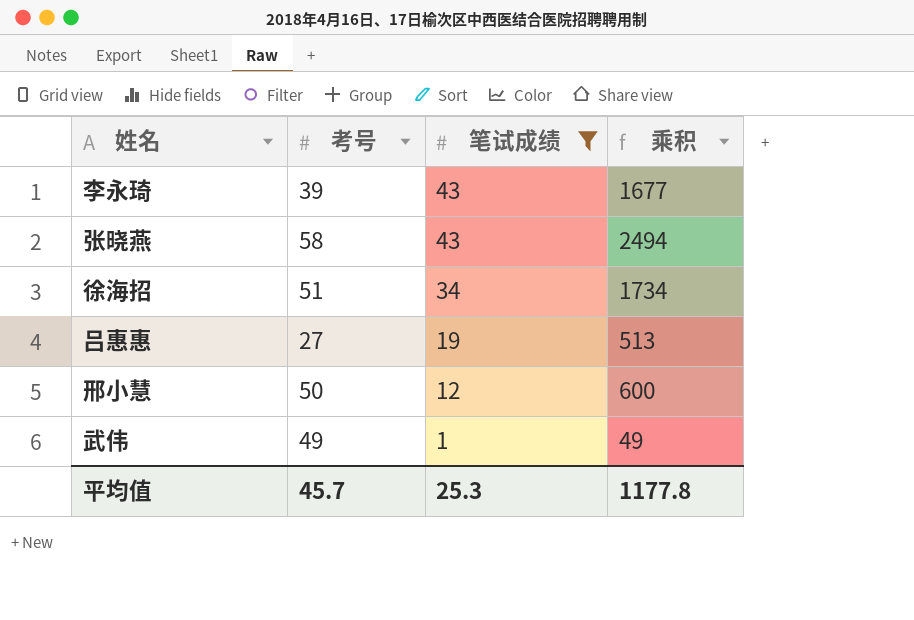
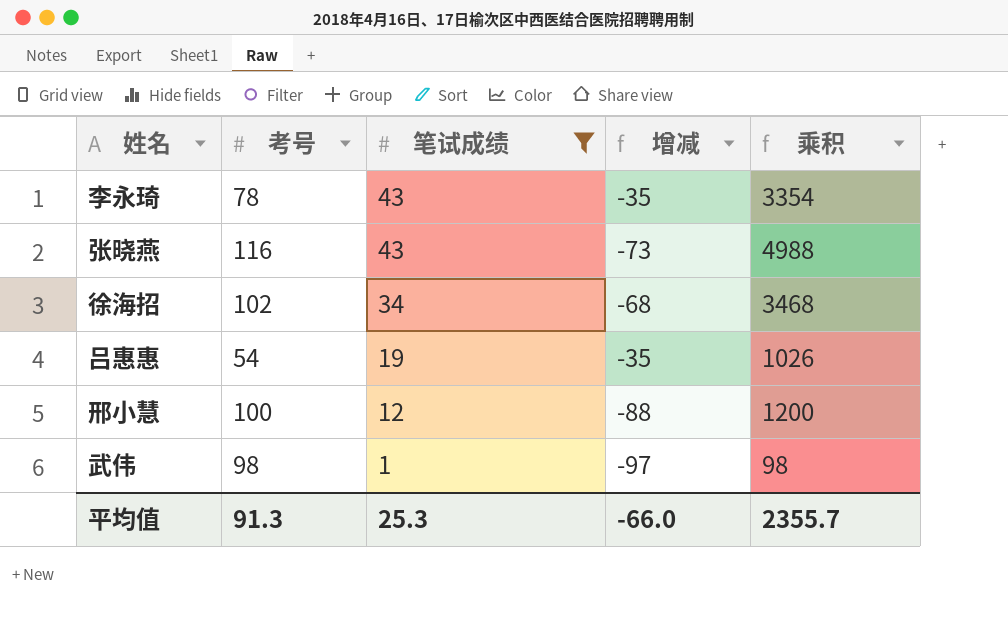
column 增减 | formula: none -> [笔试成绩] - [考号]
李永琦 | 考号: 39 -> 78
李永琦 | 乘积: 1677 -> 3354
张晓燕 | 考号: 58 -> 116
张晓燕 | 乘积: 2494 -> 4988
徐海招 | 考号: 51 -> 102
徐海招 | 乘积: 1734 -> 3468
吕惠惠 | 考号: 27 -> 54
吕惠惠 | 乘积: 513 -> 1026
邢小慧 | 考号: 50 -> 100
邢小慧 | 乘积: 600 -> 1200
武伟 | 考号: 49 -> 98
武伟 | 乘积: 49 -> 98
平均值 | 考号: 45.7 -> 91.3
平均值 | 乘积: 1177.8 -> 2355.7

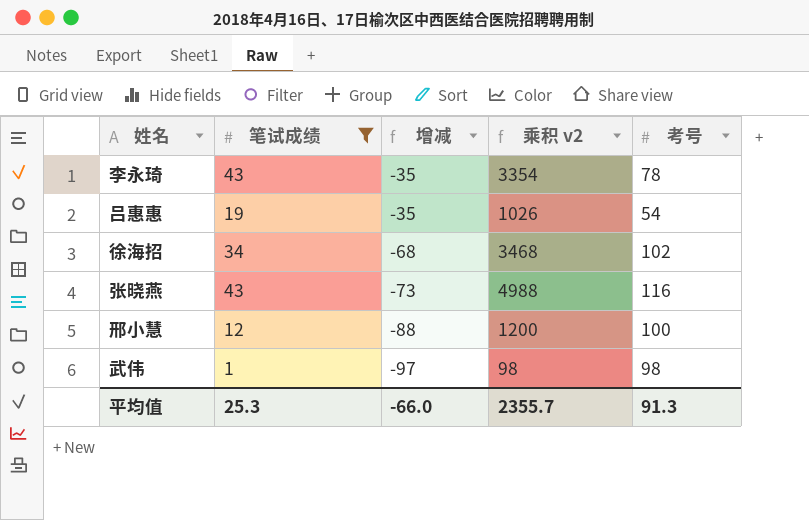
row order: 笔试成绩 descending -> 增减 descending
column name: 乘积 -> 乘积 v2
column 考号 | position: 2 -> 5

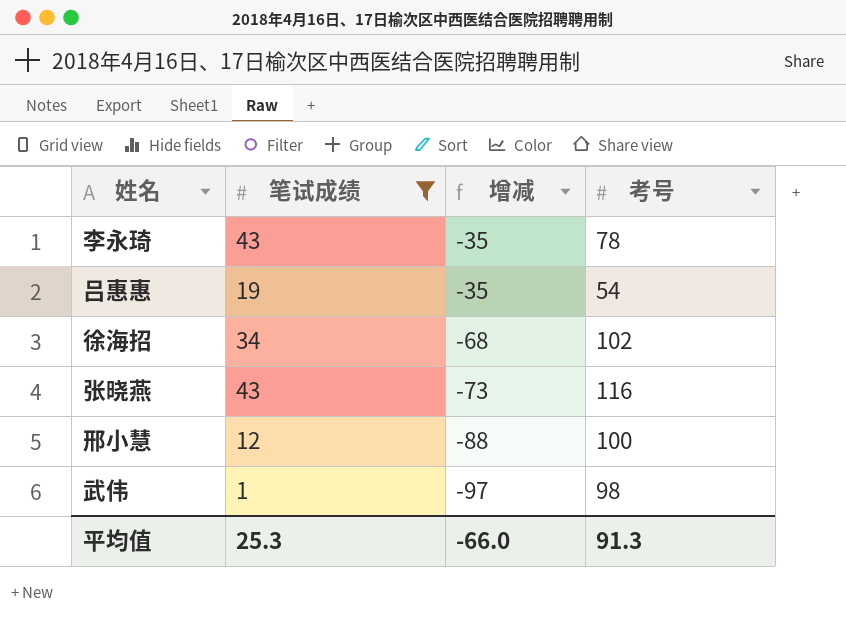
column 乘积 v2 | formula: [笔试成绩] * [考号] -> none

